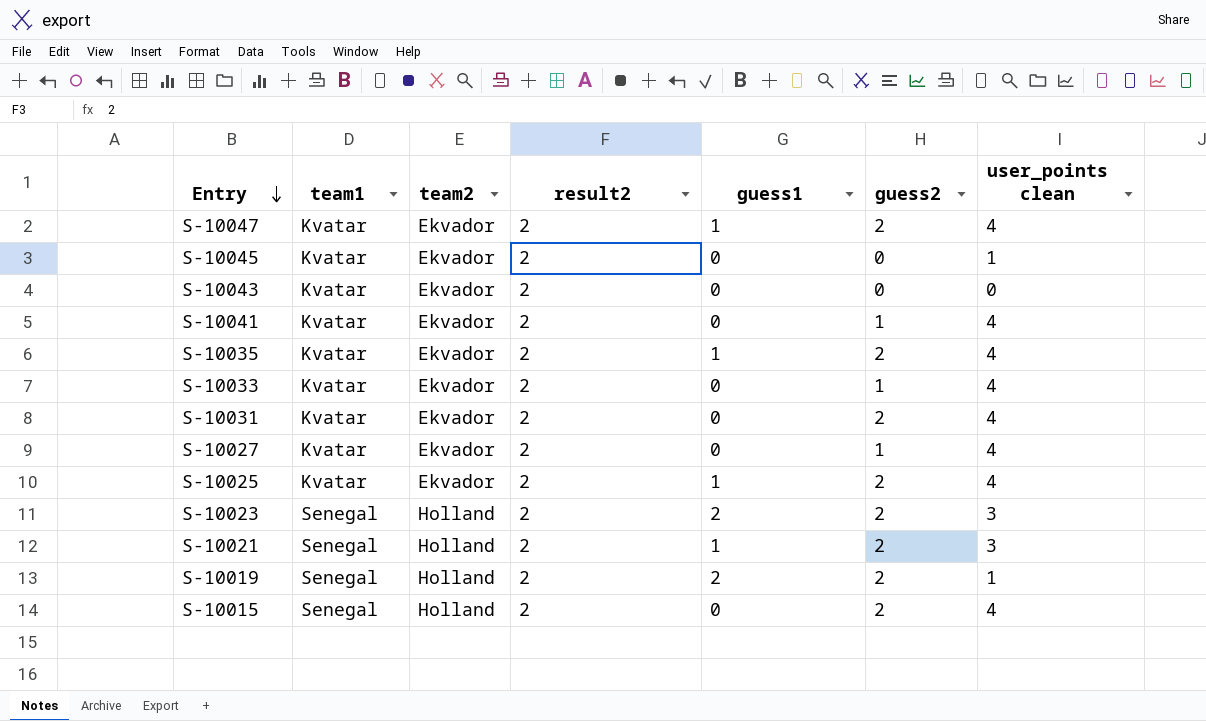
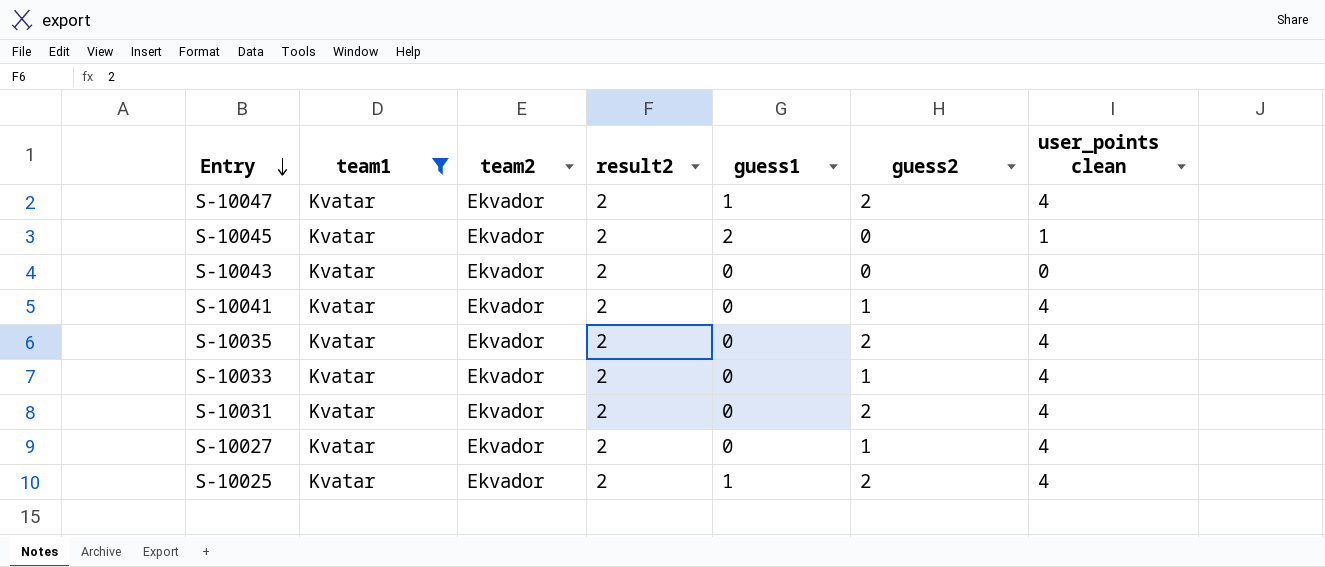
filter: none -> team1 = Kvatar
S-10045 | guess1: 0 -> 2
S-10035 | guess1: 1 -> 0

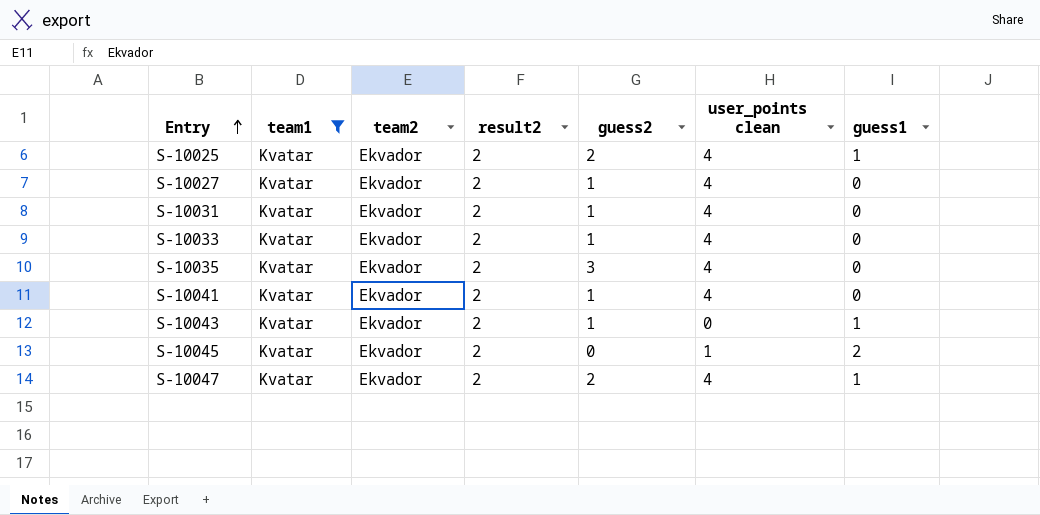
row order: Entry descending -> Entry ascending
column guess1 | position: 5 -> 7
S-10031 | guess2: 2 -> 1
S-10035 | guess2: 2 -> 3
S-10043 | guess2: 0 -> 1
S-10043 | guess1: 0 -> 1

